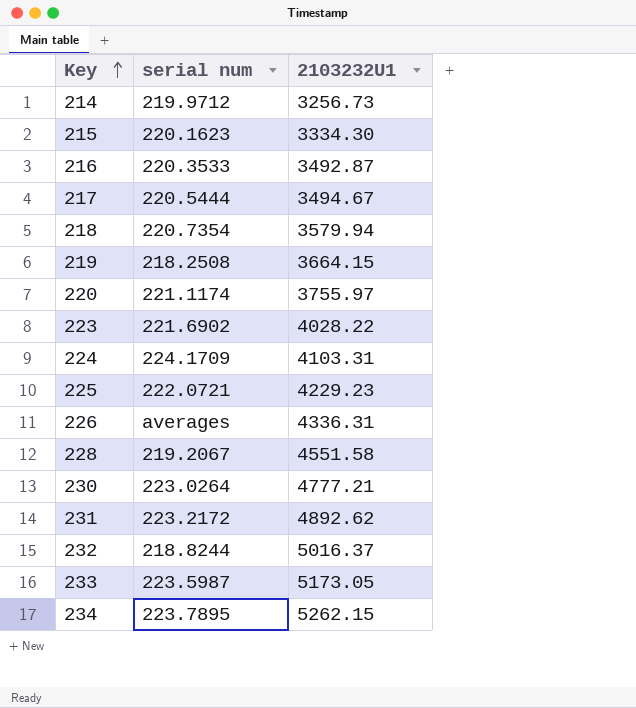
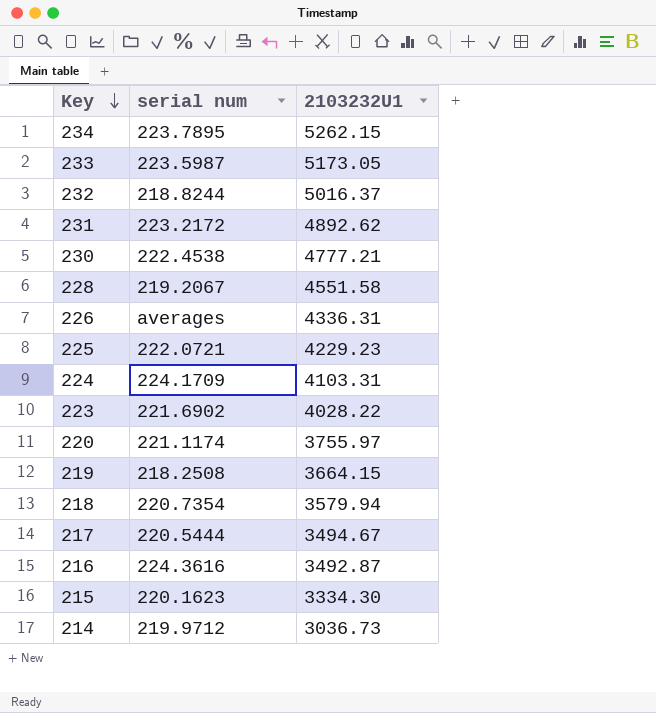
row order: Key ascending -> Key descending
230 | serial num: 223.0264 -> 222.4538
216 | serial num: 220.3533 -> 224.3616
214 | 2103232U1: 3256.73 -> 3036.73

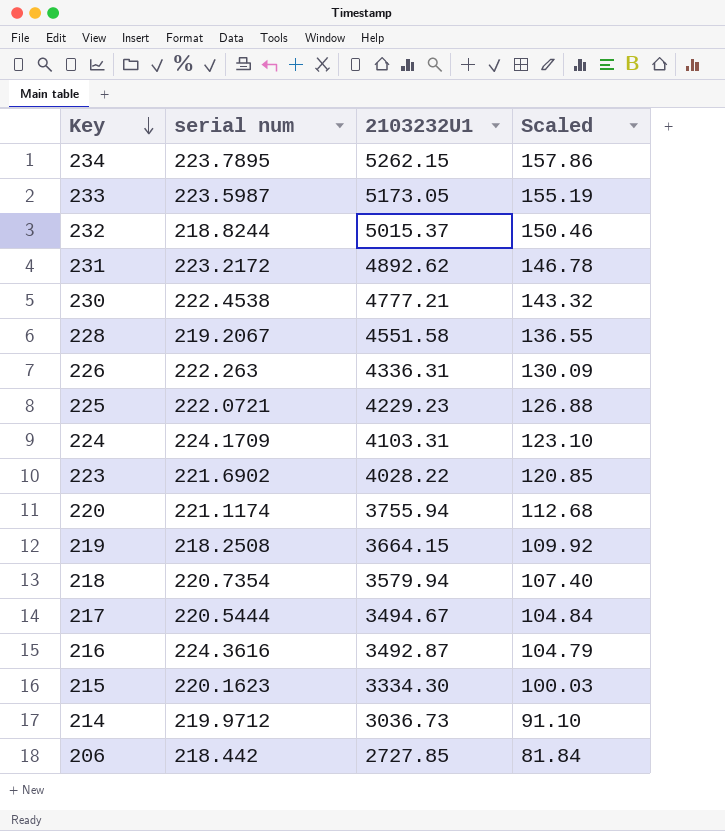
column Scaled | formula: none -> [2103232U1] * 0.03
232 | 2103232U1: 5016.37 -> 5015.37
226 | serial num: averages -> 222.263
220 | 2103232U1: 3755.97 -> 3755.94
row 206: none -> 218.442 | 2727.85 | 81.84

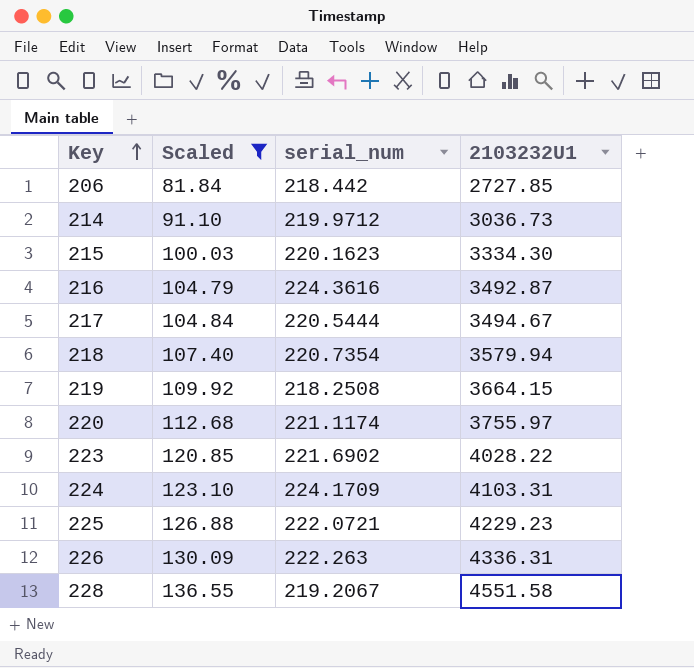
filter: none -> Scaled <= 136.55
row order: Key descending -> Key ascending
column Scaled | position: 4 -> 2
column name: serial num -> serial_num
220 | 2103232U1: 3755.94 -> 3755.97

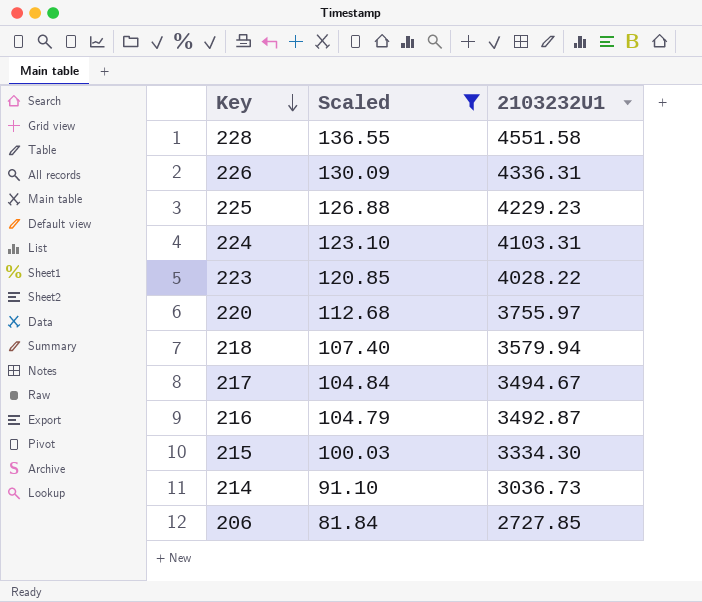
row order: Key ascending -> Key descending
column serial_num | position: 3 -> none
row 219: 109.92 | 218.2508 | 3664.15 -> none

